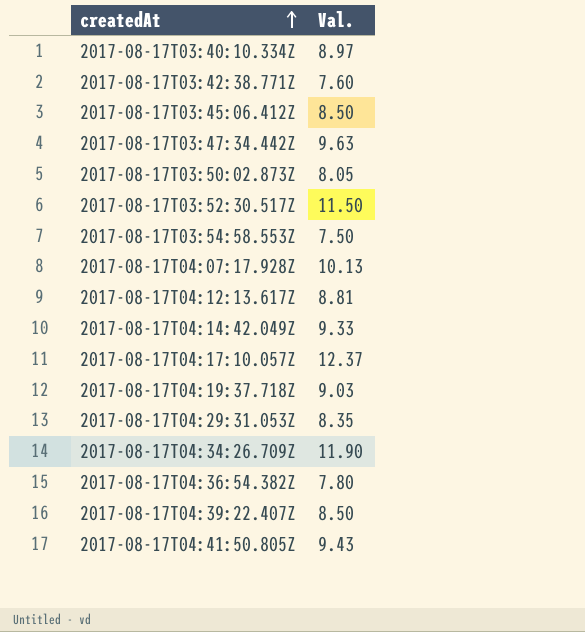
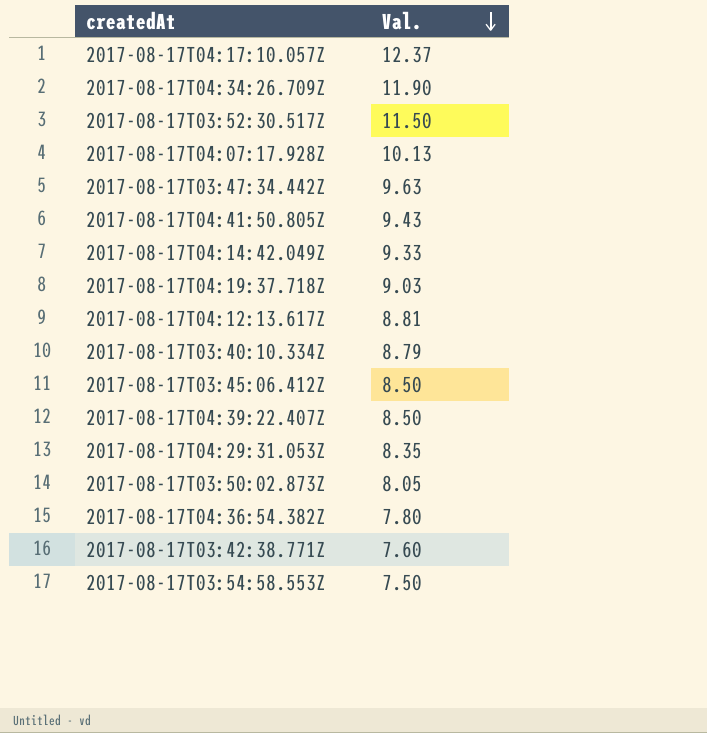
row order: createdAt ascending -> Val. descending
2017-08-17T03:40:10.334Z | Val.: 8.97 -> 8.79

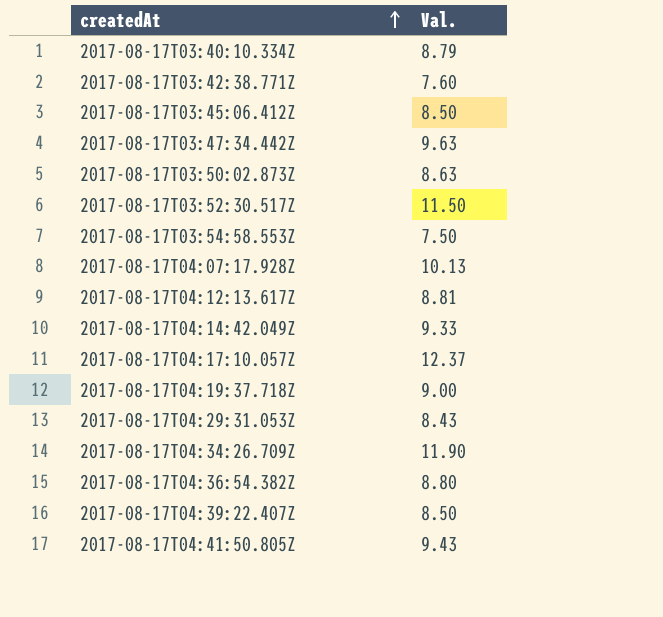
row order: Val. descending -> createdAt ascending
2017-08-17T03:50:02.873Z | Val.: 8.05 -> 8.63
2017-08-17T04:19:37.718Z | Val.: 9.03 -> 9.00
2017-08-17T04:29:31.053Z | Val.: 8.35 -> 8.43
2017-08-17T04:36:54.382Z | Val.: 7.80 -> 8.80

